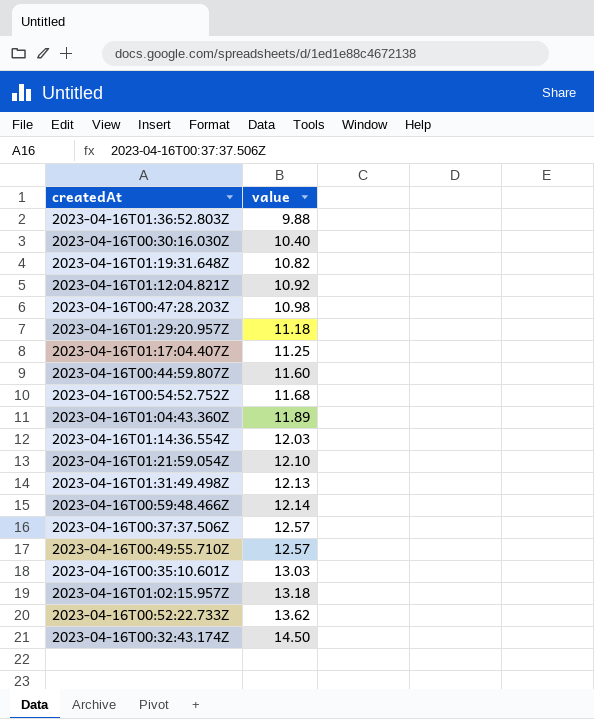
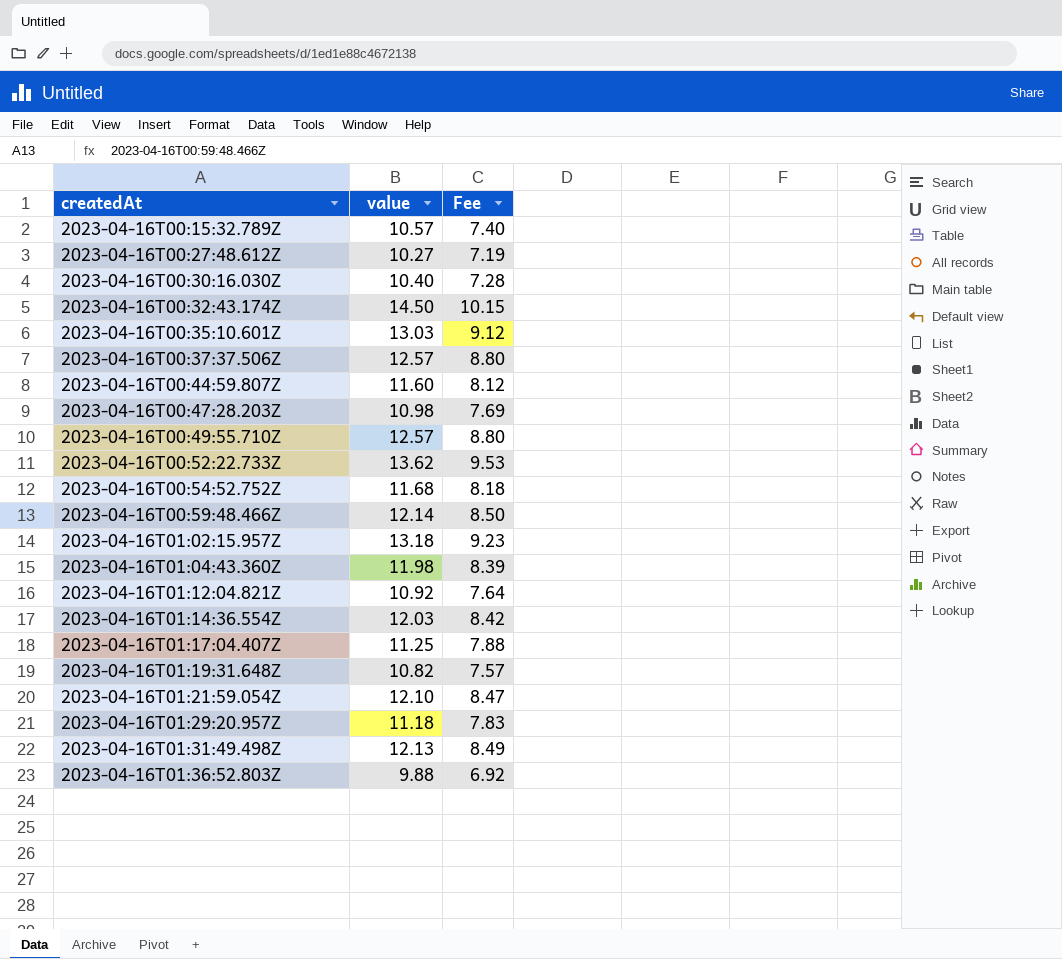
row order: value ascending -> createdAt ascending
column Fee | formula: none -> [value] * 0.7
row 2023-04-16T00:15:32.789Z: none -> 10.57 | 7.40
row 2023-04-16T00:27:48.612Z: none -> 10.27 | 7.19
2023-04-16T01:04:43.360Z | value: 11.89 -> 11.98

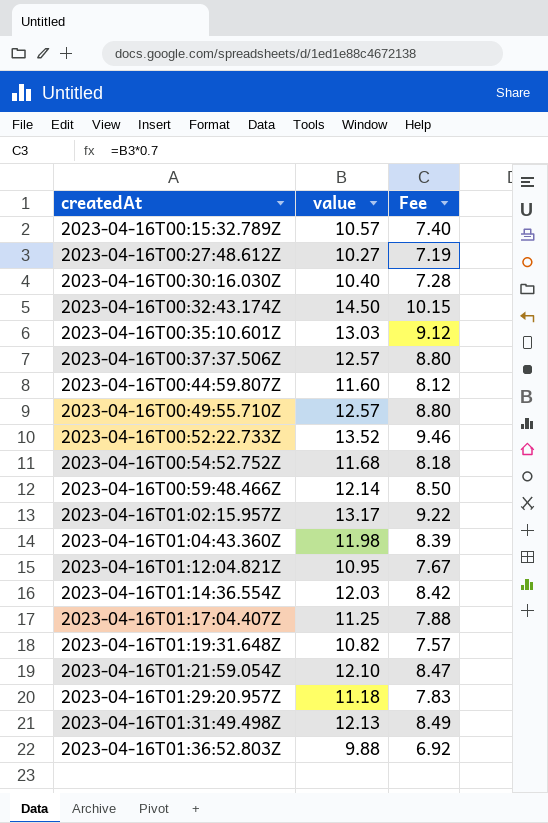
row 2023-04-16T00:47:28.203Z: 10.98 | 7.69 -> none
2023-04-16T00:52:22.733Z | value: 13.62 -> 13.52
2023-04-16T00:52:22.733Z | Fee: 9.53 -> 9.46
2023-04-16T01:02:15.957Z | value: 13.18 -> 13.17
2023-04-16T01:02:15.957Z | Fee: 9.23 -> 9.22
2023-04-16T01:12:04.821Z | value: 10.92 -> 10.95
2023-04-16T01:12:04.821Z | Fee: 7.64 -> 7.67

